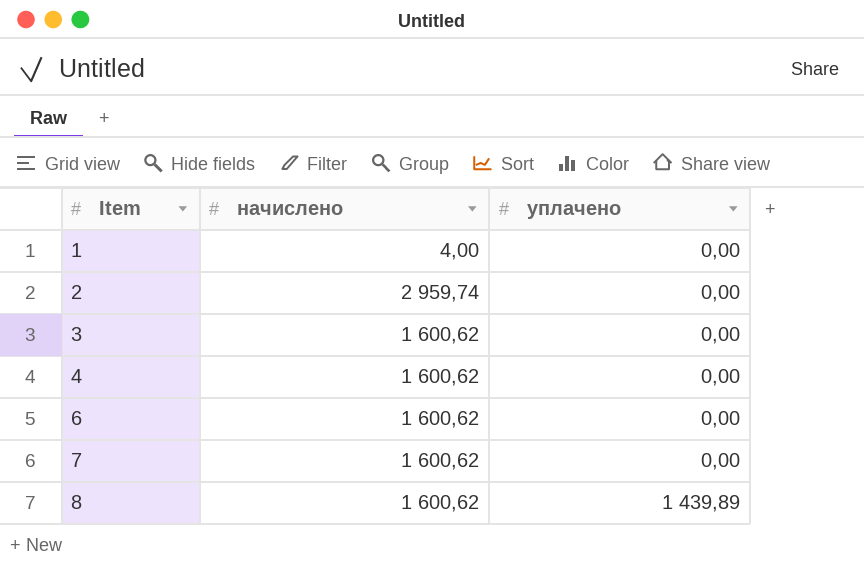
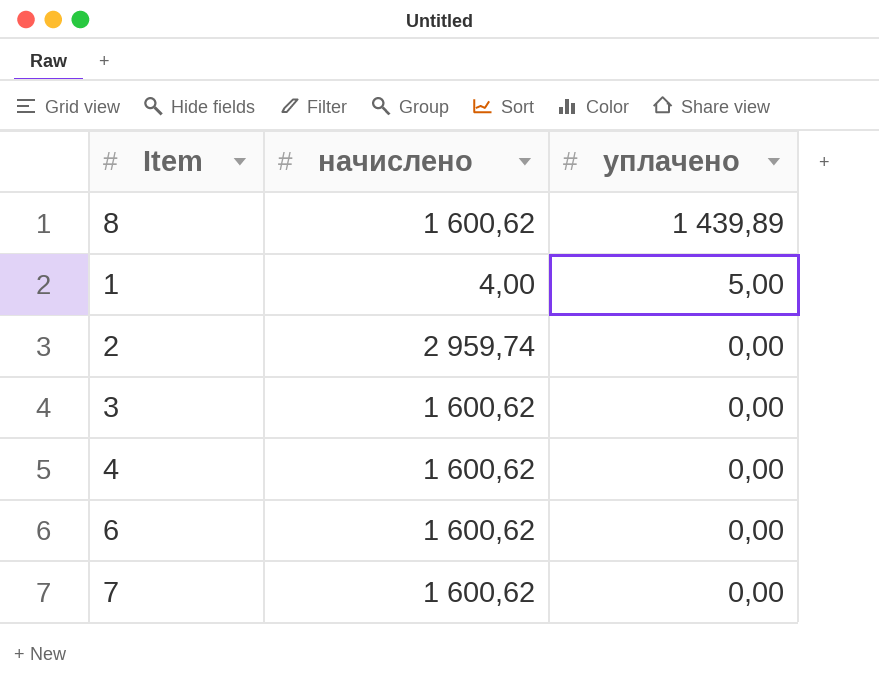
row order: Item ascending -> уплачено descending
1 | уплачено: 0,00 -> 5,00

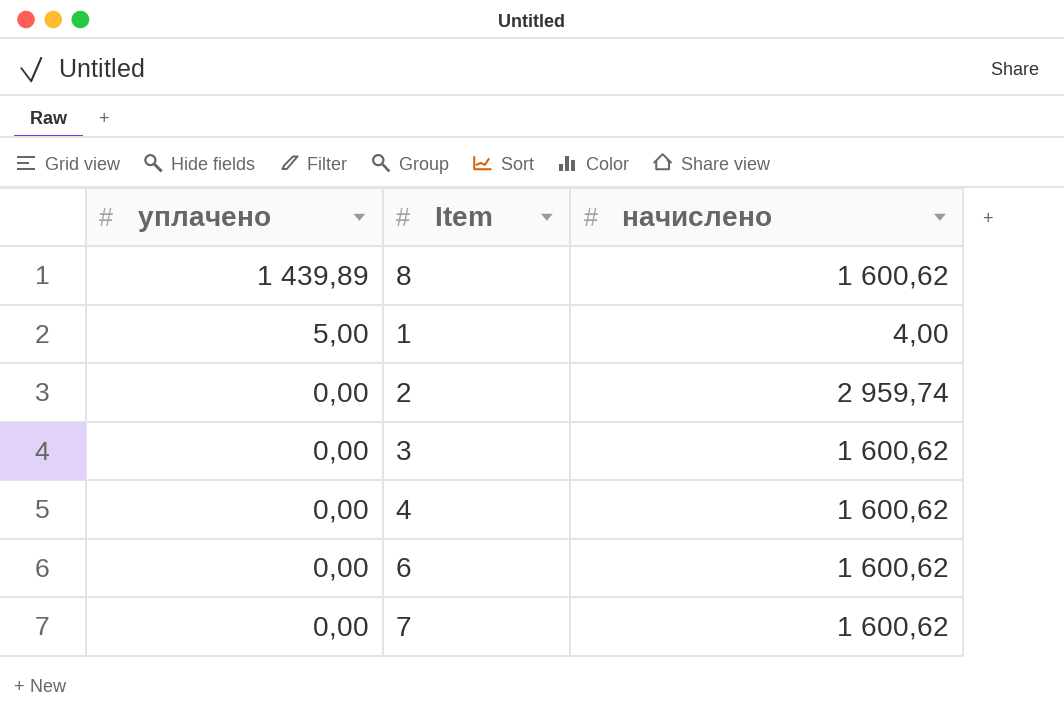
column уплачено | position: 3 -> 1

